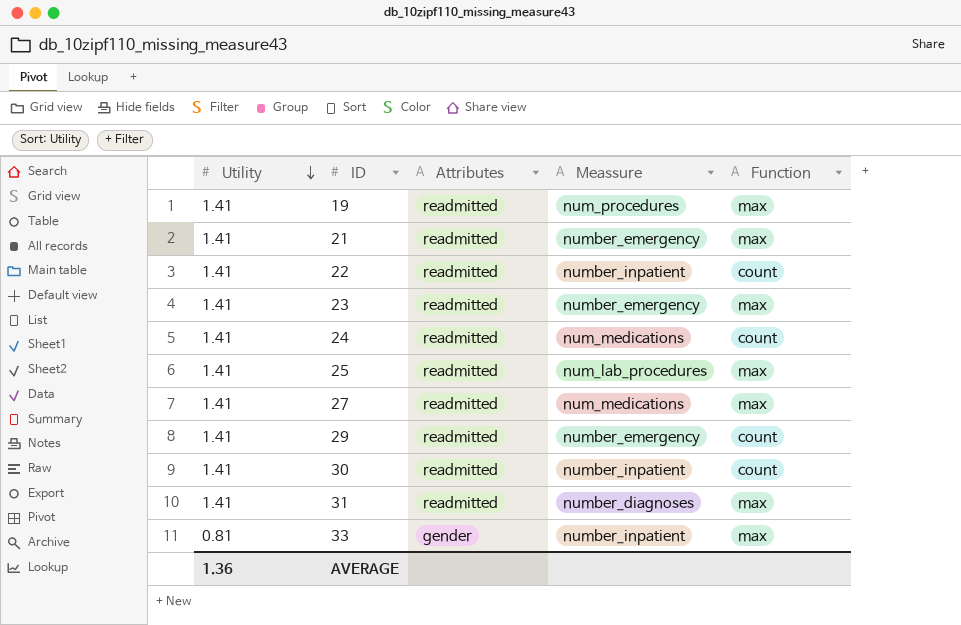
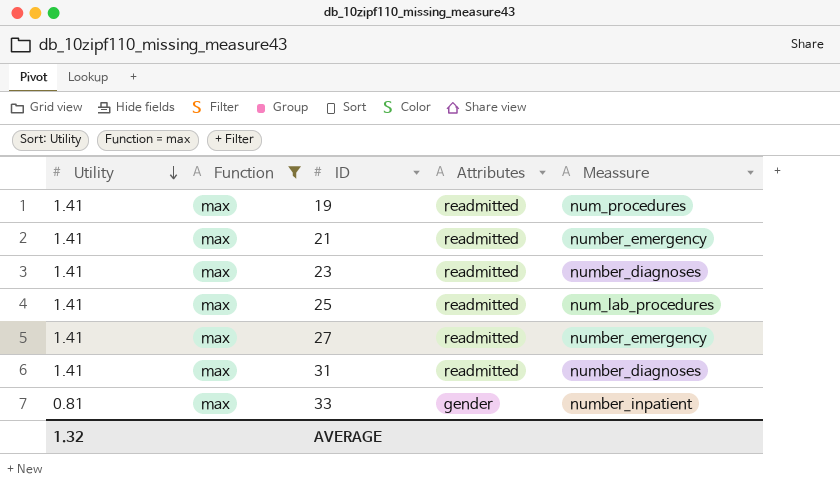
filter: none -> Function = max
column Function | position: 5 -> 2
23 | Meassure: number_emergency -> number_diagnoses
27 | Meassure: num_medications -> number_emergency
AVERAGE | Utility: 1.36 -> 1.32

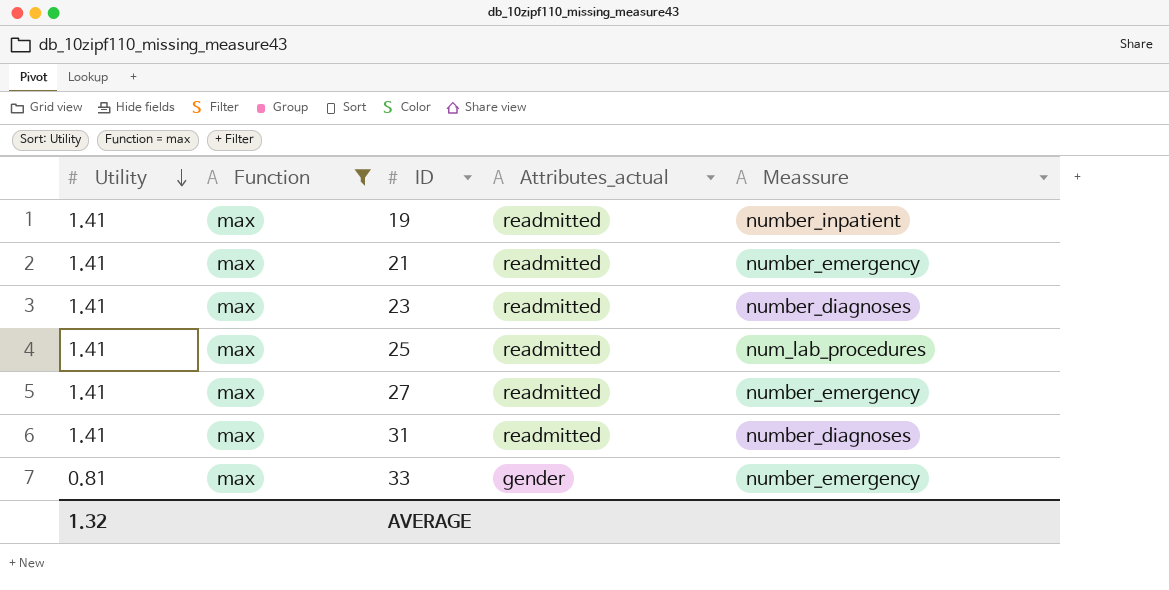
column name: Attributes -> Attributes_actual
19 | Meassure: num_procedures -> number_inpatient
33 | Meassure: number_inpatient -> number_emergency

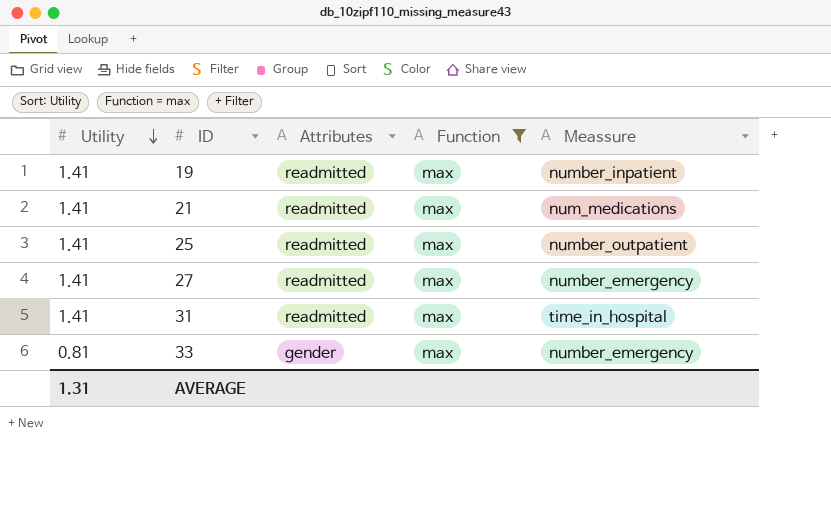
column name: Attributes_actual -> Attributes
column Function | position: 2 -> 4
row 23: 1.41 | max | readmitted | number_diagnoses -> none
21 | Meassure: number_emergency -> num_medications
25 | Meassure: num_lab_procedures -> number_outpatient
31 | Meassure: number_diagnoses -> time_in_hospital
AVERAGE | Utility: 1.32 -> 1.31

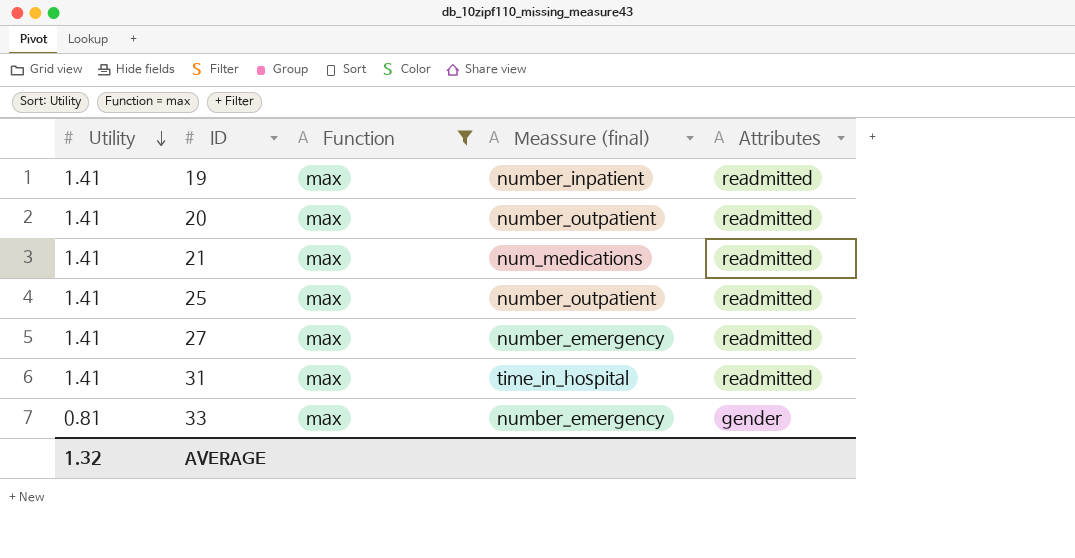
column name: Meassure -> Meassure (final)
column Attributes | position: 3 -> 5
row 20: none -> 1.41 | max | number_outpatient | readmitted
AVERAGE | Utility: 1.31 -> 1.32

